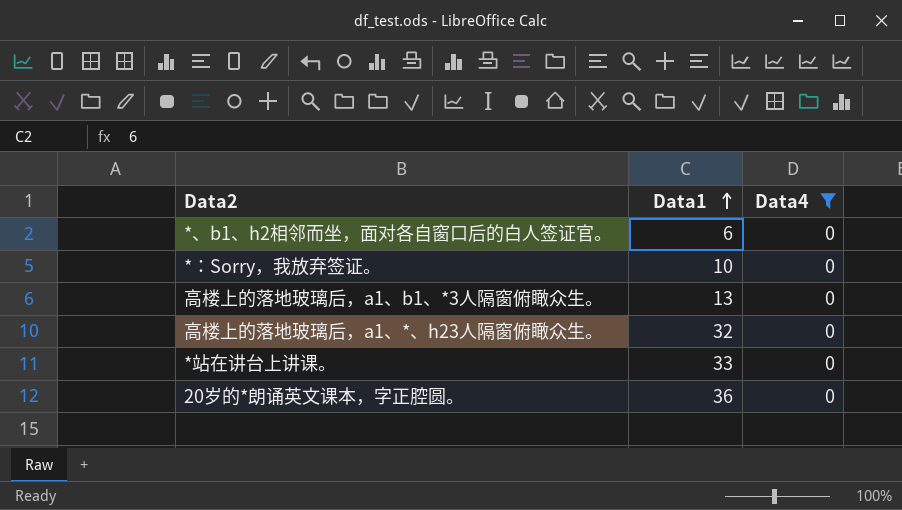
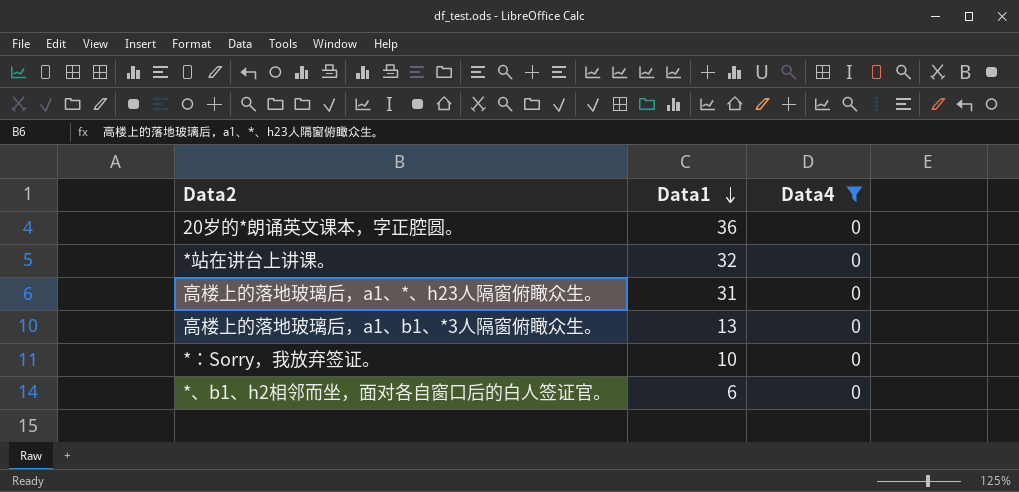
row order: Data1 ascending -> Data1 descending
*站在讲台上讲课。 | Data1: 33 -> 32
高楼上的落地玻璃后，a1、*、h23人隔窗俯瞰众生。 | Data1: 32 -> 31

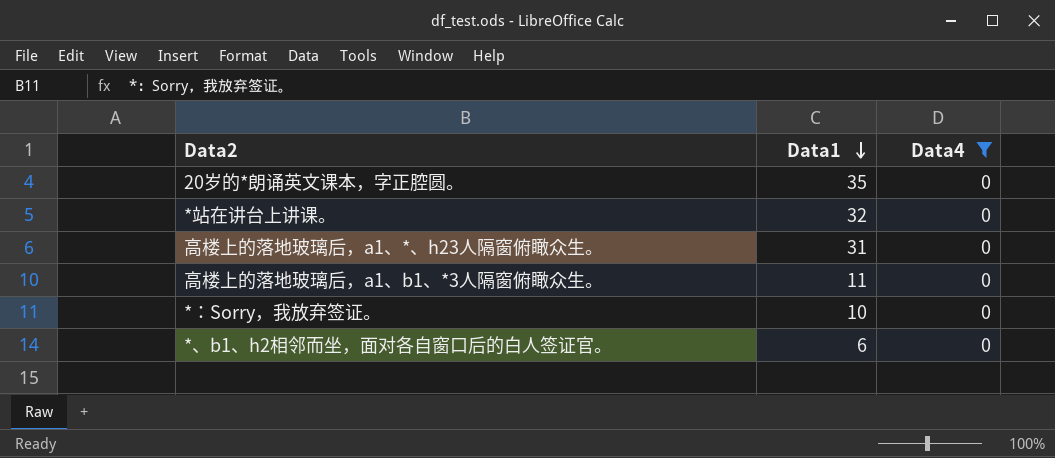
20岁的*朗诵英文课本，字正腔圆。 | Data1: 36 -> 35
高楼上的落地玻璃后，a1、b1、*3人隔窗俯瞰众生。 | Data1: 13 -> 11

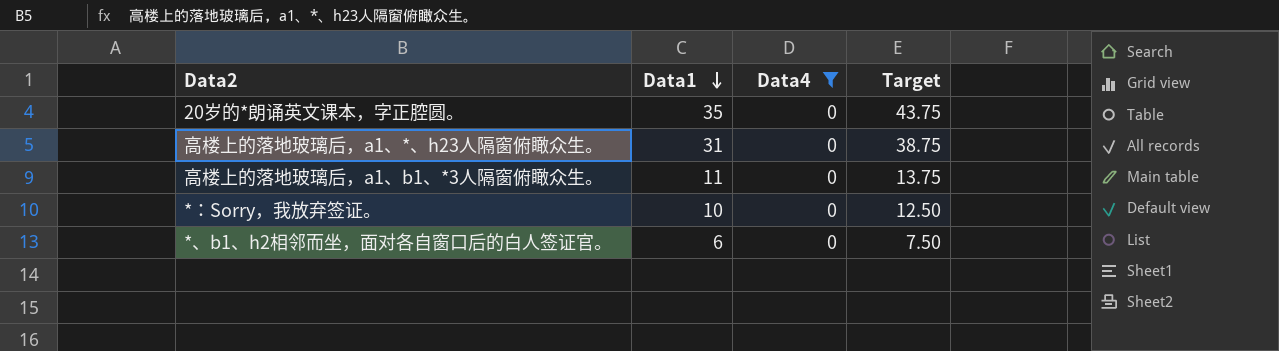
column Target | formula: none -> [Data1] * 1.25
row *站在讲台上讲课。: 32 | 0 -> none

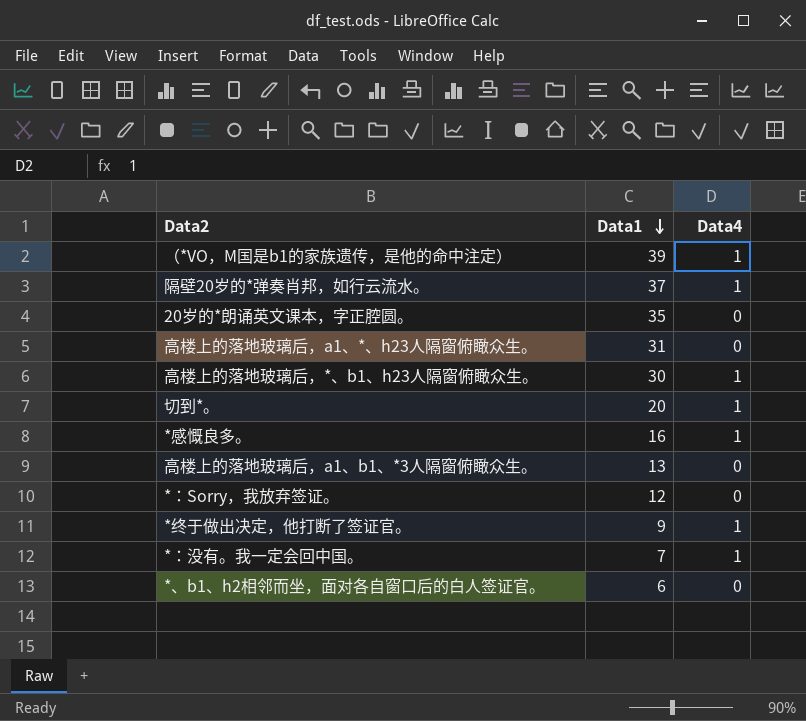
filter: Data4 = 0 -> none
column Target | formula: [Data1] * 1.25 -> none
高楼上的落地玻璃后，a1、b1、*3人隔窗俯瞰众生。 | Data1: 11 -> 13
*：Sorry，我放弃签证。 | Data1: 10 -> 12

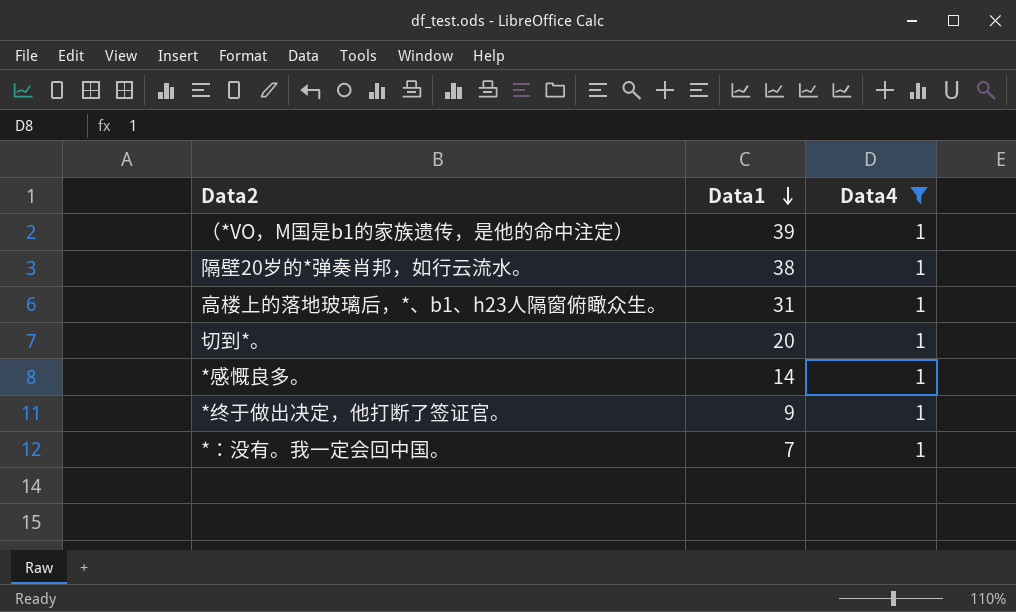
filter: none -> Data4 = 1
隔壁20岁的*弹奏肖邦，如行云流水。 | Data1: 37 -> 38
高楼上的落地玻璃后，*、b1、h23人隔窗俯瞰众生。 | Data1: 30 -> 31
*感慨良多。 | Data1: 16 -> 14

